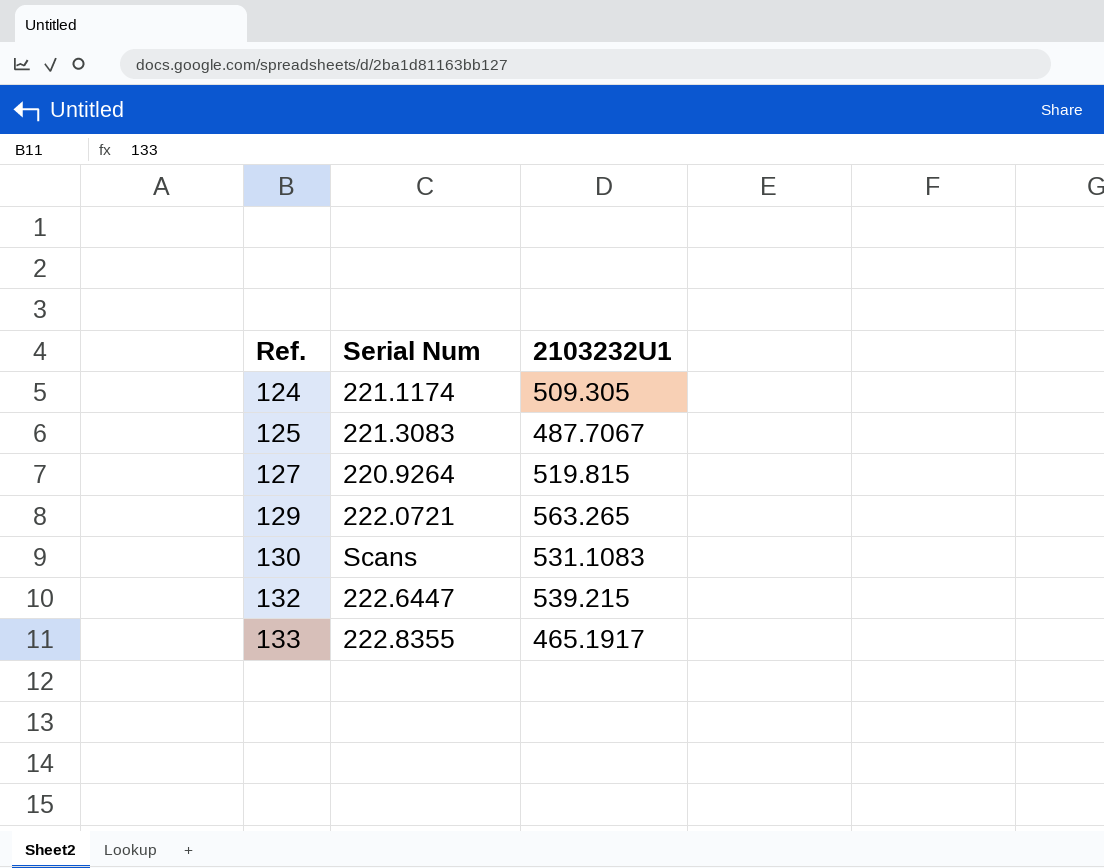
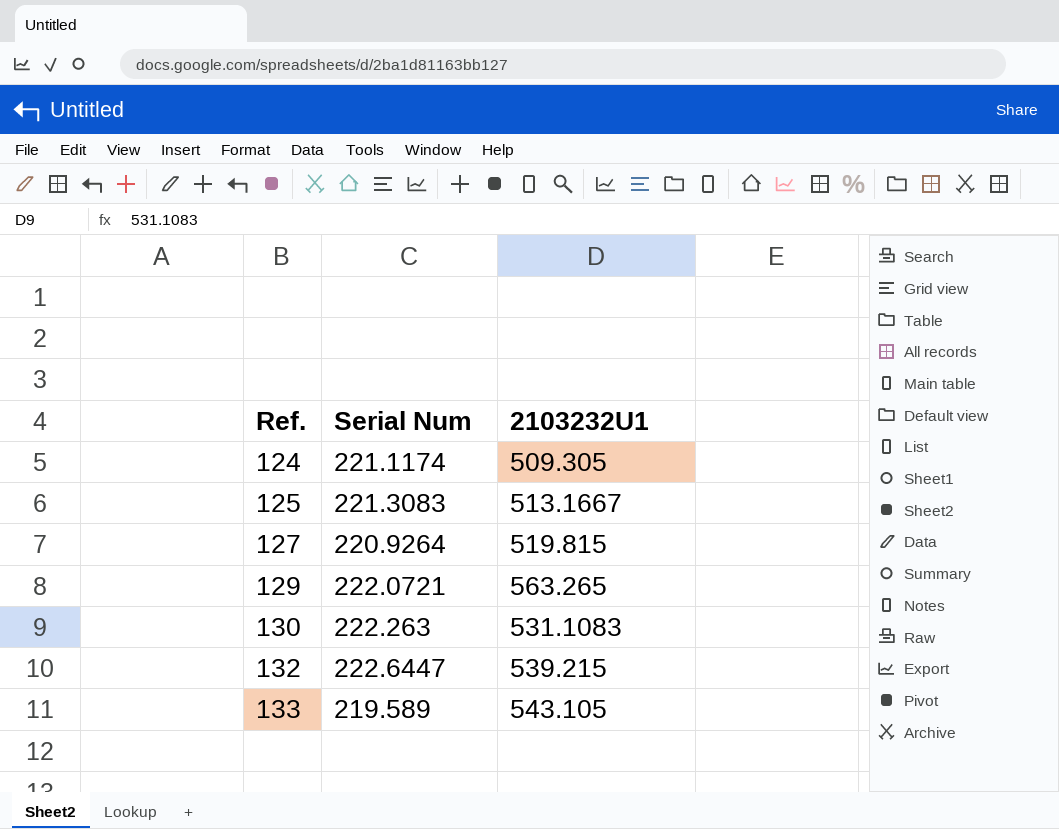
125 | 2103232U1: 487.7067 -> 513.1667
130 | Serial Num: Scans -> 222.263
133 | Serial Num: 222.8355 -> 219.589
133 | 2103232U1: 465.1917 -> 543.105

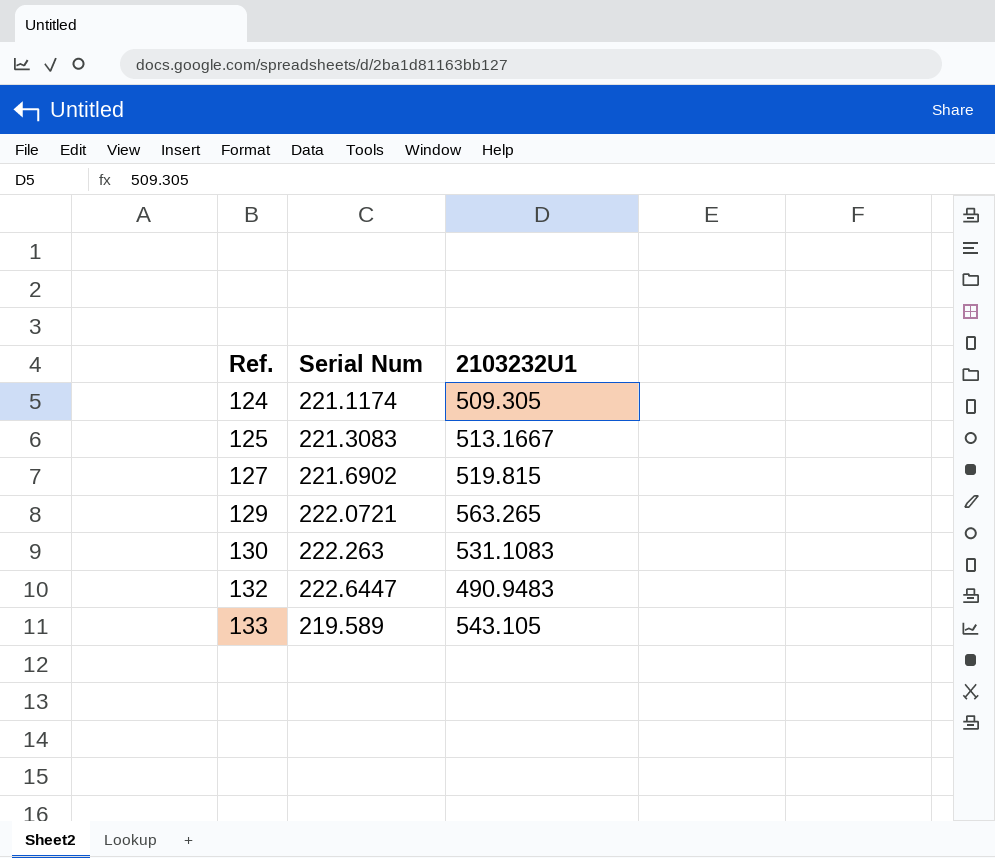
127 | Serial Num: 220.9264 -> 221.6902
132 | 2103232U1: 539.215 -> 490.9483

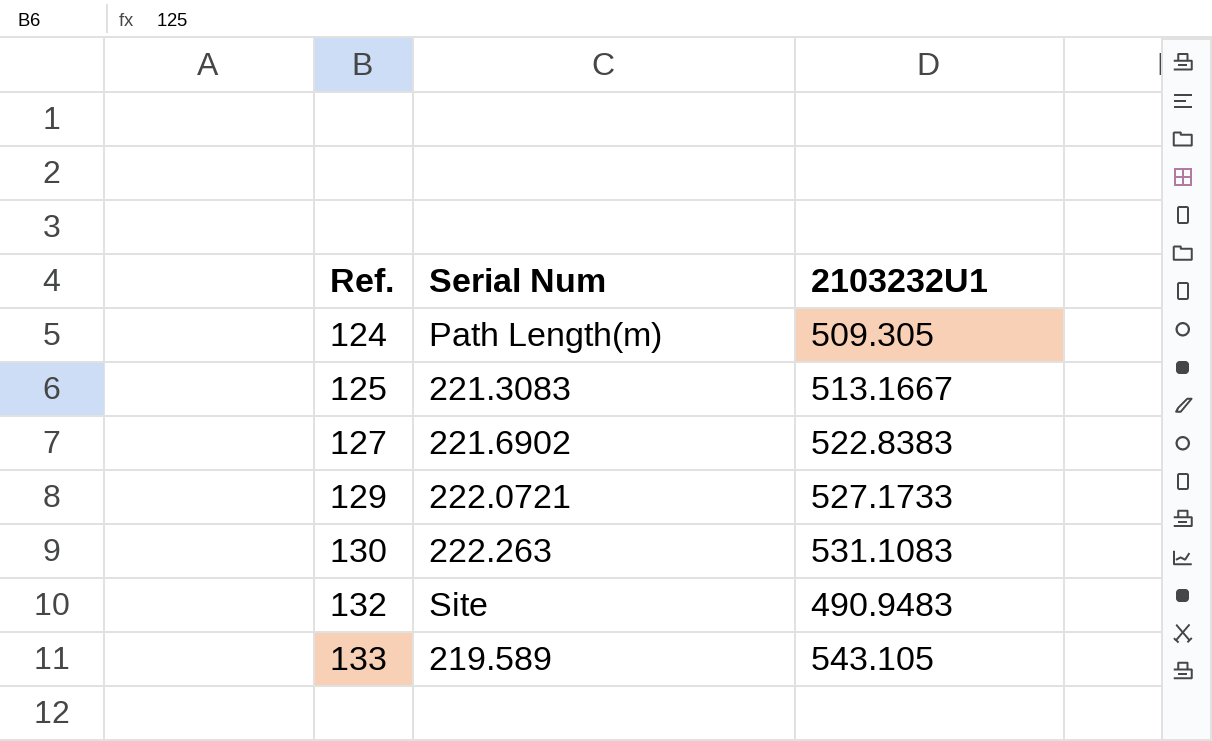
124 | Serial Num: 221.1174 -> Path Length(m)
127 | 2103232U1: 519.815 -> 522.8383
129 | 2103232U1: 563.265 -> 527.1733
132 | Serial Num: 222.6447 -> Site

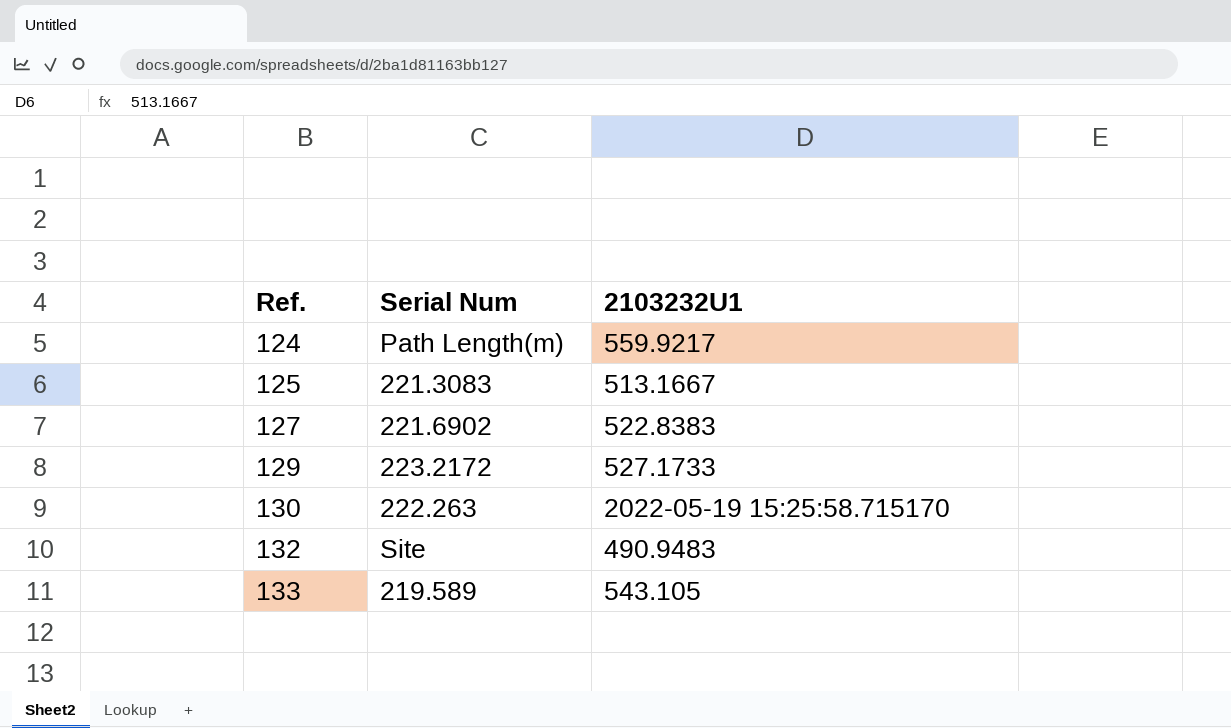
124 | 2103232U1: 509.305 -> 559.9217
129 | Serial Num: 222.0721 -> 223.2172
130 | 2103232U1: 531.1083 -> 2022-05-19 15:25:58.715170

